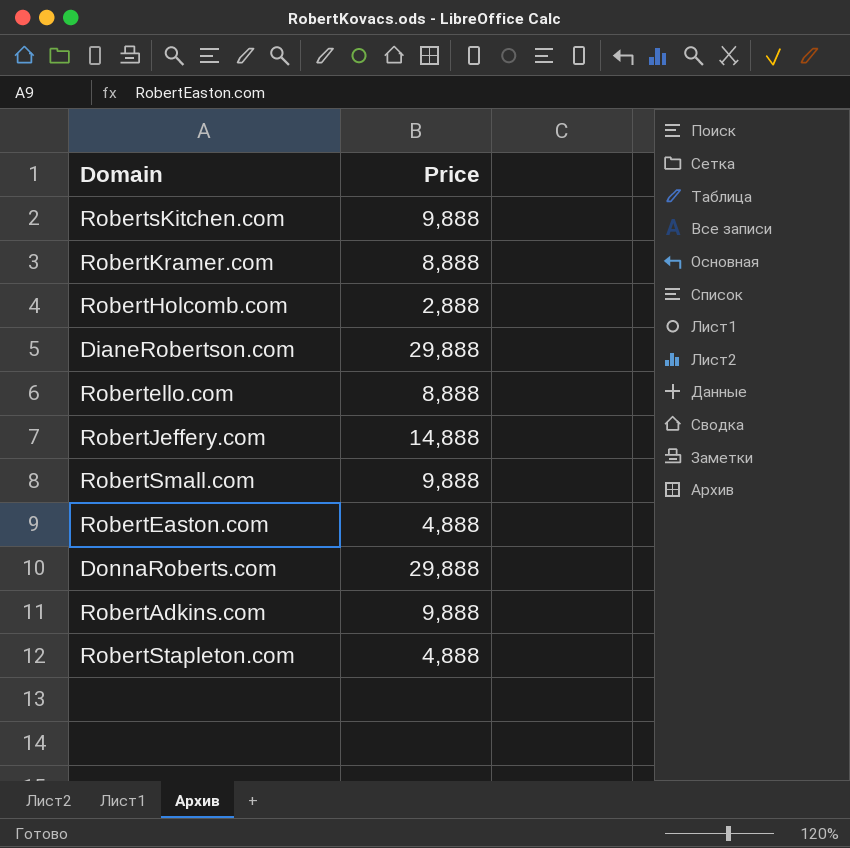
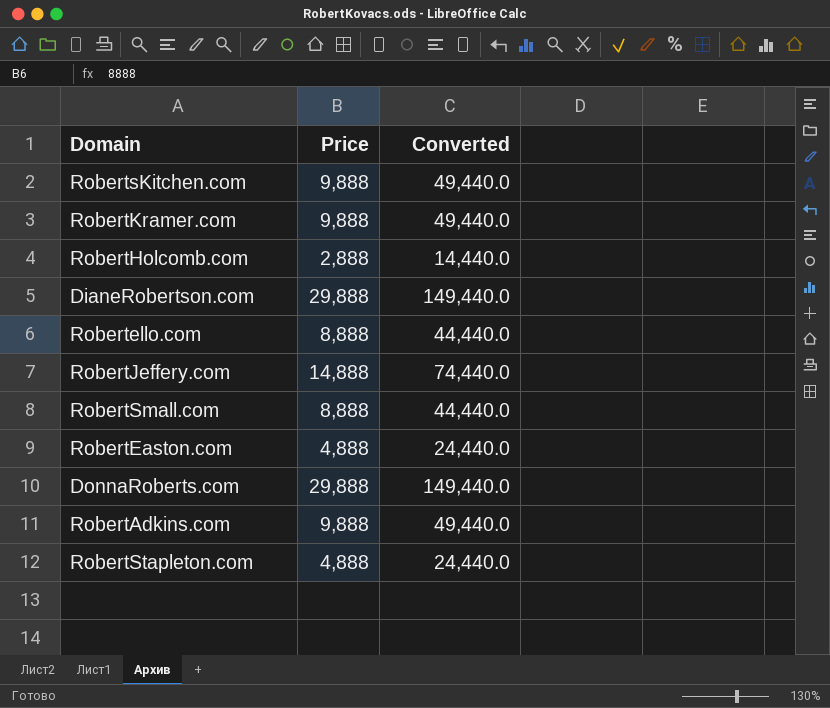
column Converted | formula: none -> [Price] * 5
RobertKramer.com | Price: 8,888 -> 9,888
RobertSmall.com | Price: 9,888 -> 8,888

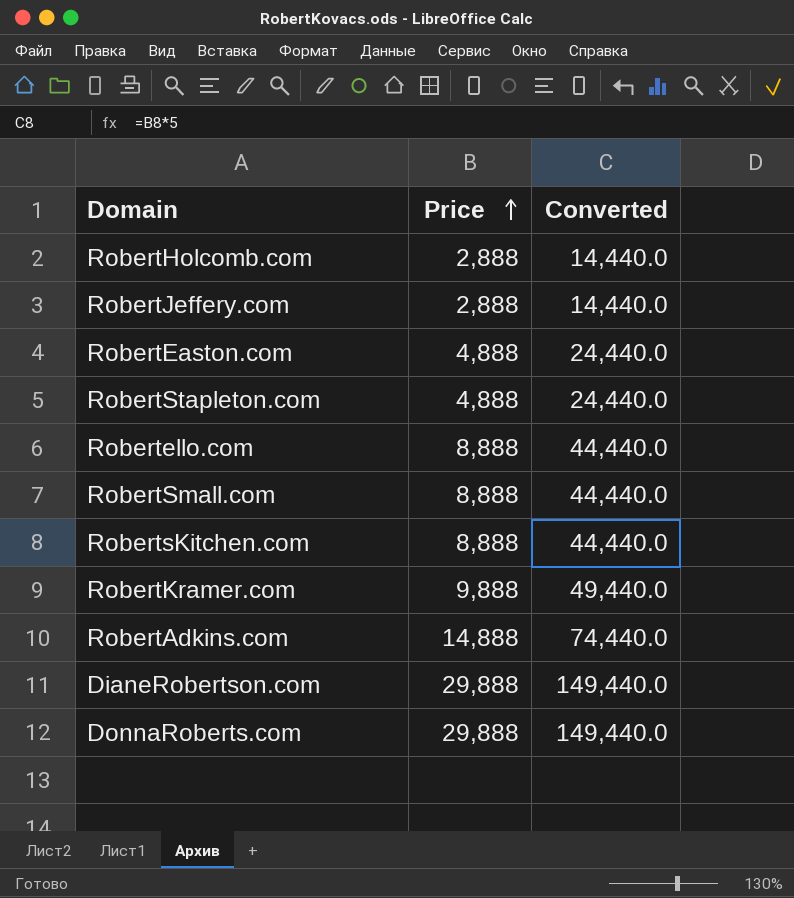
row order: none -> Price ascending
RobertJeffery.com | Price: 14,888 -> 2,888
RobertJeffery.com | Converted: 74,440.0 -> 14,440.0
RobertsKitchen.com | Price: 9,888 -> 8,888
RobertsKitchen.com | Converted: 49,440.0 -> 44,440.0
RobertAdkins.com | Price: 9,888 -> 14,888
RobertAdkins.com | Converted: 49,440.0 -> 74,440.0

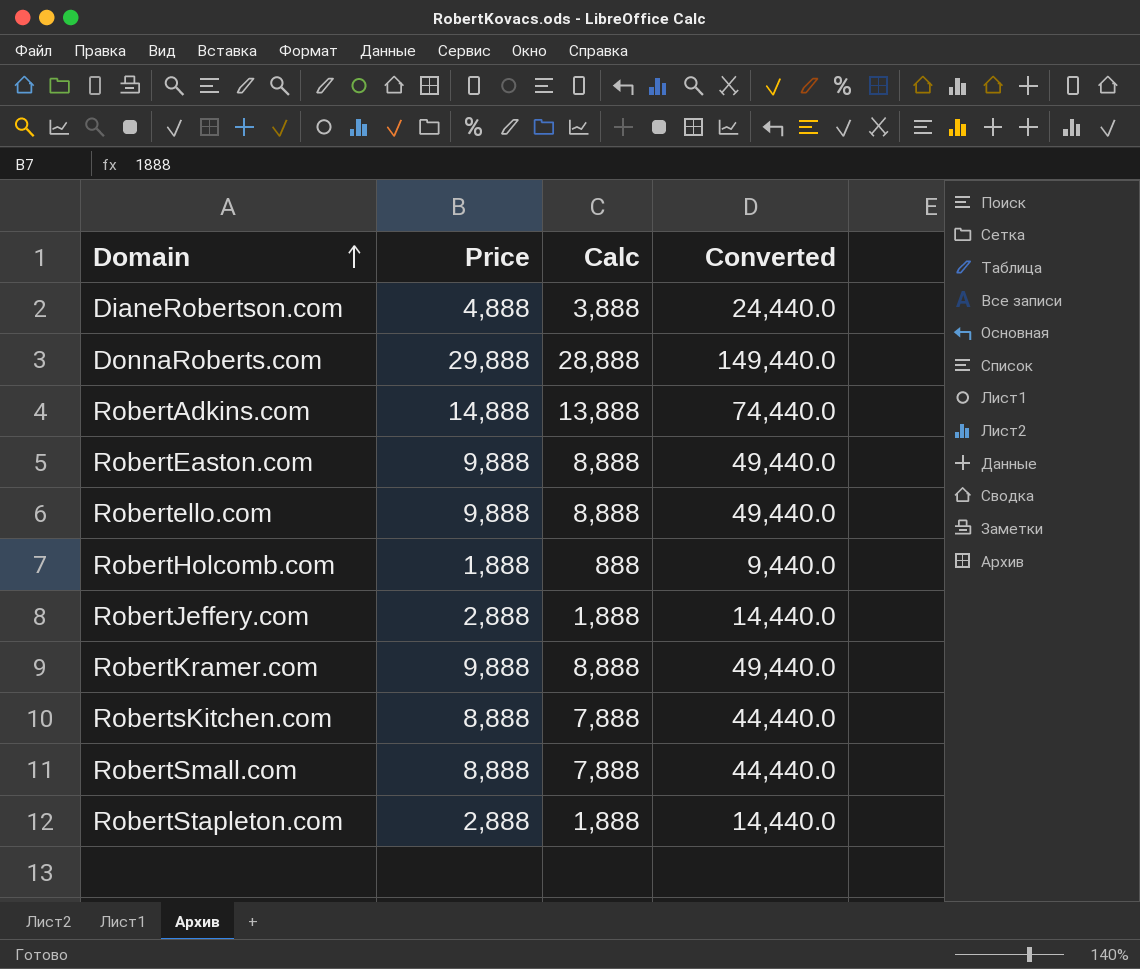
row order: Price ascending -> Domain ascending
column Calc | formula: none -> [Price] - 1000
DianeRobertson.com | Price: 29,888 -> 4,888
DianeRobertson.com | Converted: 149,440.0 -> 24,440.0
RobertEaston.com | Price: 4,888 -> 9,888
RobertEaston.com | Converted: 24,440.0 -> 49,440.0
Robertello.com | Price: 8,888 -> 9,888
Robertello.com | Converted: 44,440.0 -> 49,440.0
RobertHolcomb.com | Price: 2,888 -> 1,888
RobertHolcomb.com | Converted: 14,440.0 -> 9,440.0
RobertStapleton.com | Price: 4,888 -> 2,888
RobertStapleton.com | Converted: 24,440.0 -> 14,440.0

